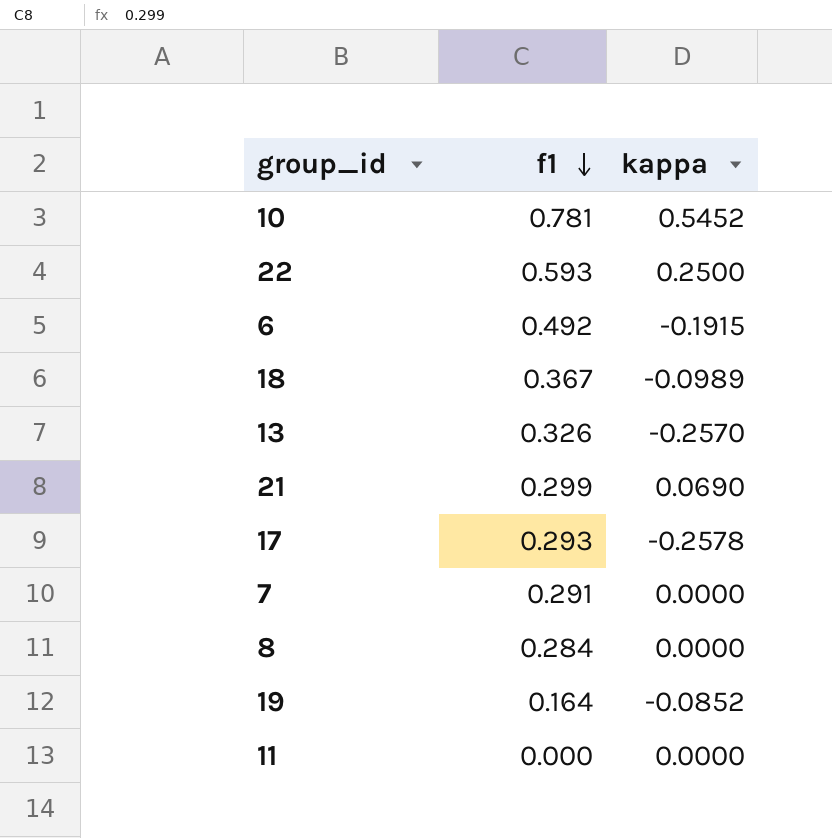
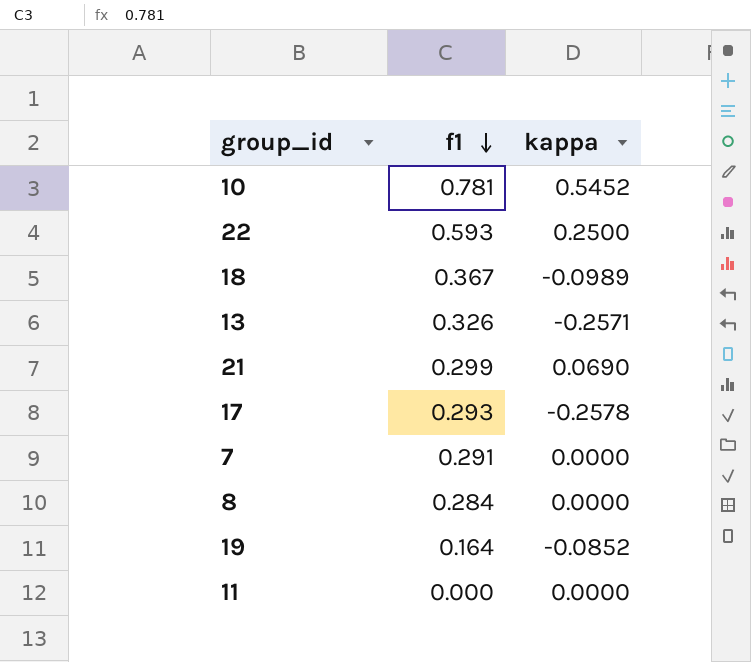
row 6: 0.492 | -0.1915 -> none
13 | kappa: -0.2570 -> -0.2571

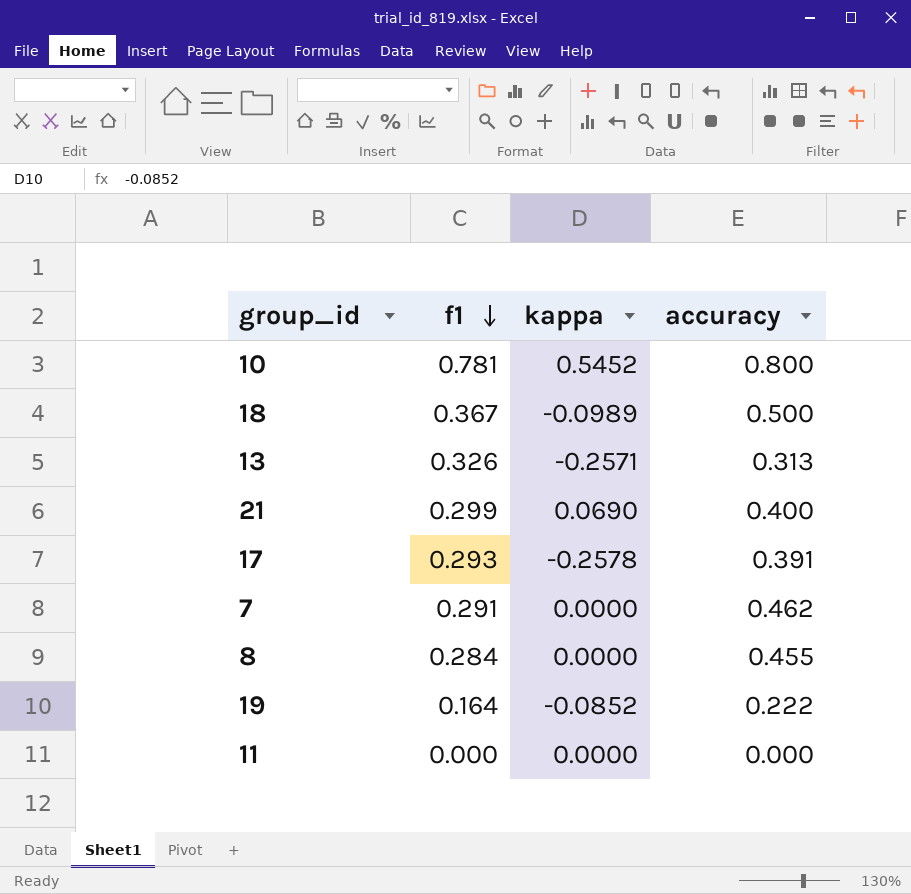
column accuracy | position: none -> 4
row 22: 0.593 | 0.2500 -> none

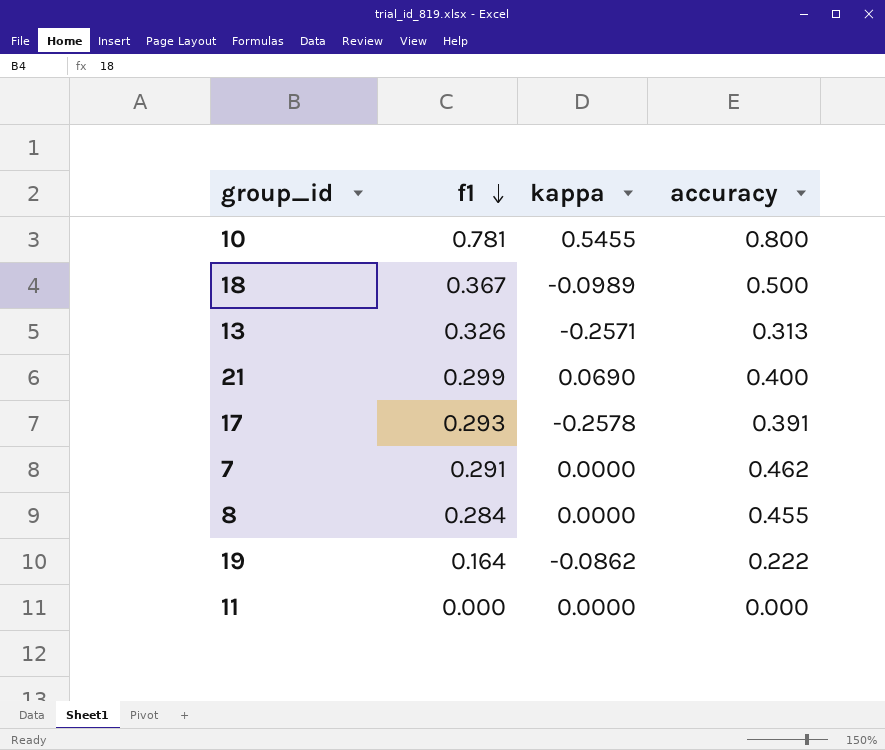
10 | kappa: 0.5452 -> 0.5455
19 | kappa: -0.0852 -> -0.0862

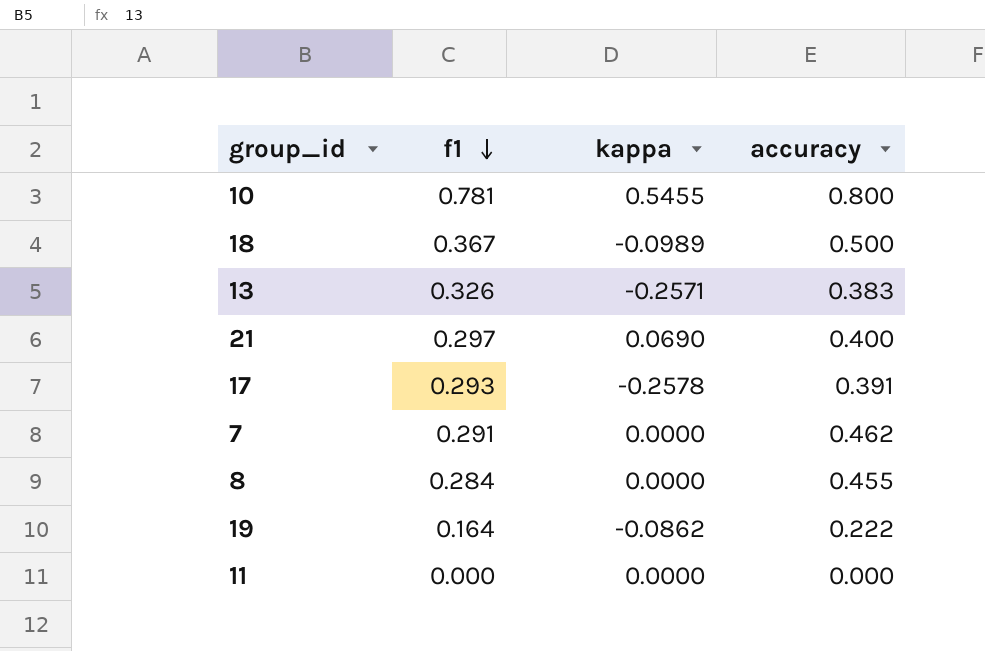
13 | accuracy: 0.313 -> 0.383
21 | f1: 0.299 -> 0.297

